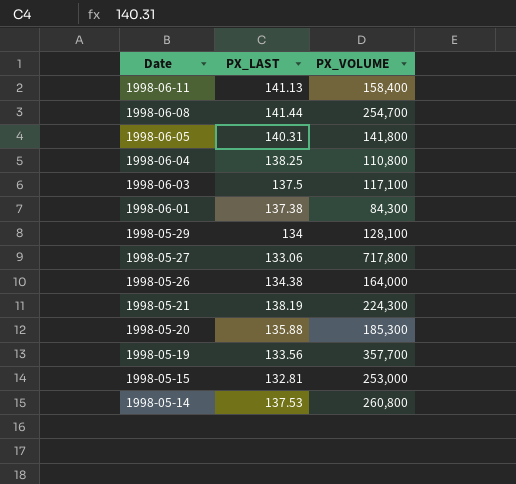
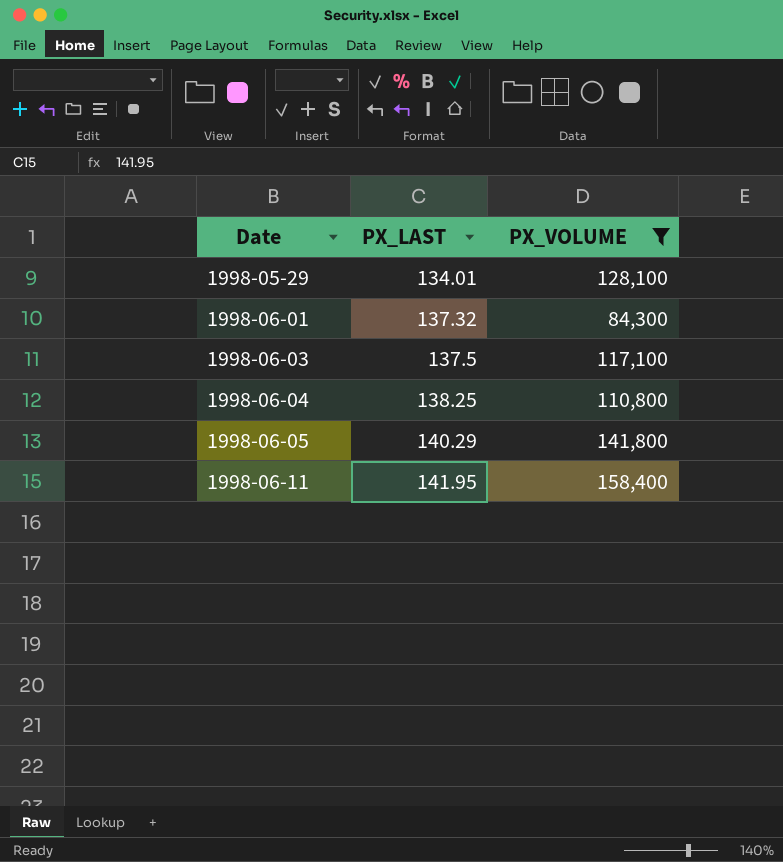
filter: none -> PX_VOLUME <= 158,400
row order: Date descending -> Date ascending
1998-05-29 | PX_LAST: 134 -> 134.01
1998-06-01 | PX_LAST: 137.38 -> 137.32
1998-06-05 | PX_LAST: 140.31 -> 140.29
1998-06-11 | PX_LAST: 141.13 -> 141.95

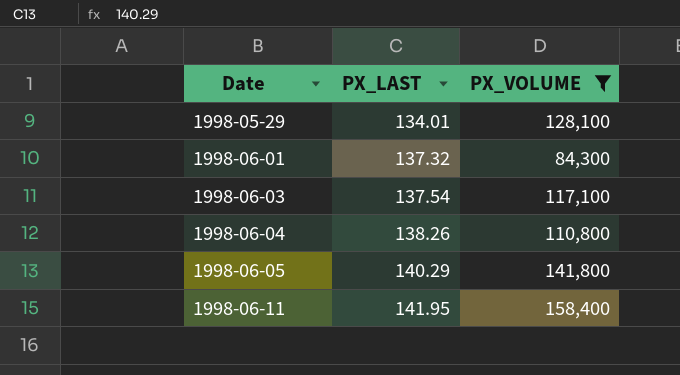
1998-06-03 | PX_LAST: 137.5 -> 137.54
1998-06-04 | PX_LAST: 138.25 -> 138.26

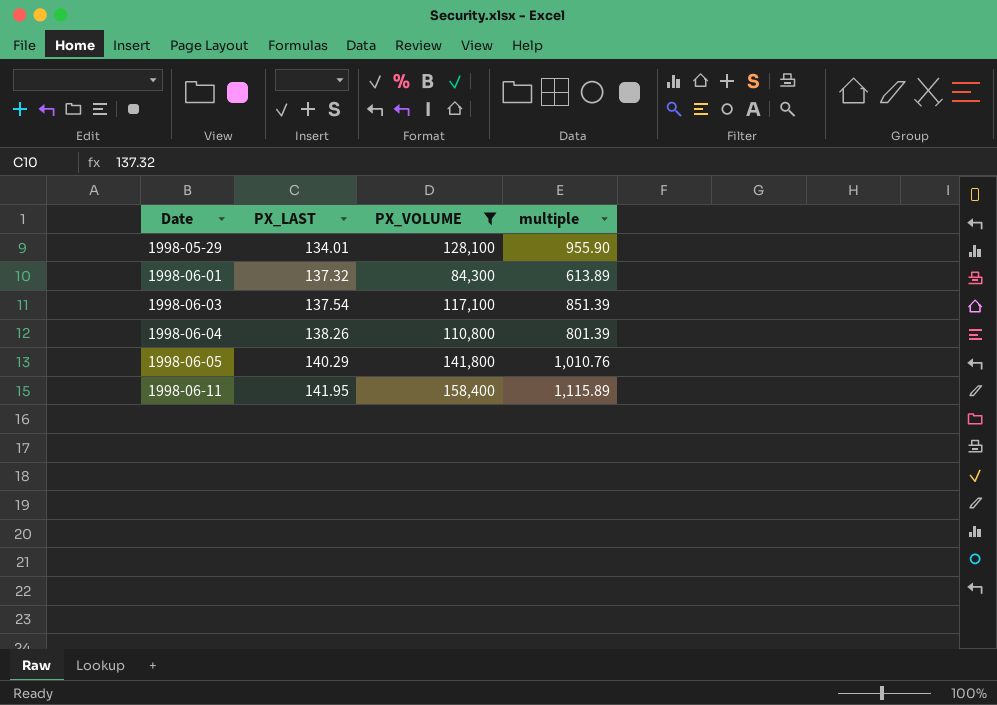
column multiple | formula: none -> [PX_VOLUME] / [PX_LAST]

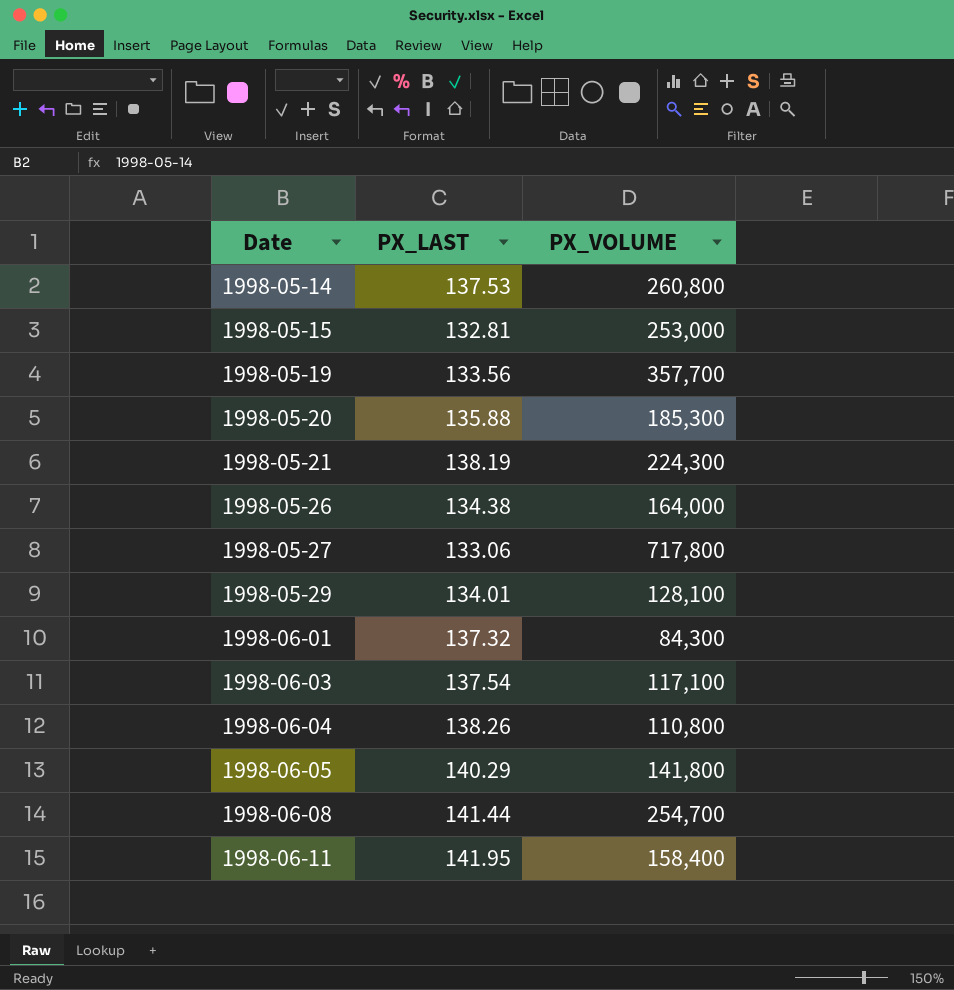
filter: PX_VOLUME <= 158,400 -> none
column multiple | formula: [PX_VOLUME] / [PX_LAST] -> none

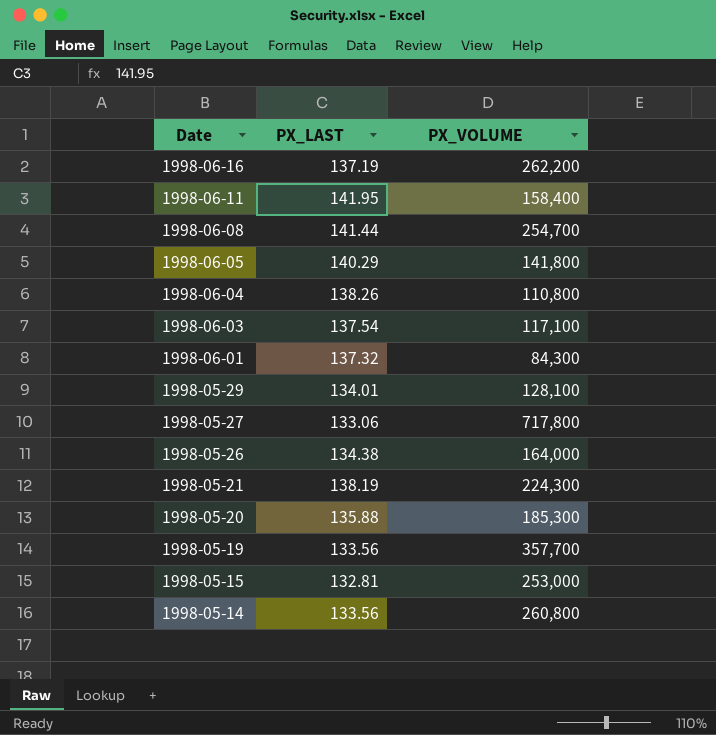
row order: Date ascending -> Date descending
row 1998-06-16: none -> 137.19 | 262,200
1998-05-14 | PX_LAST: 137.53 -> 133.56

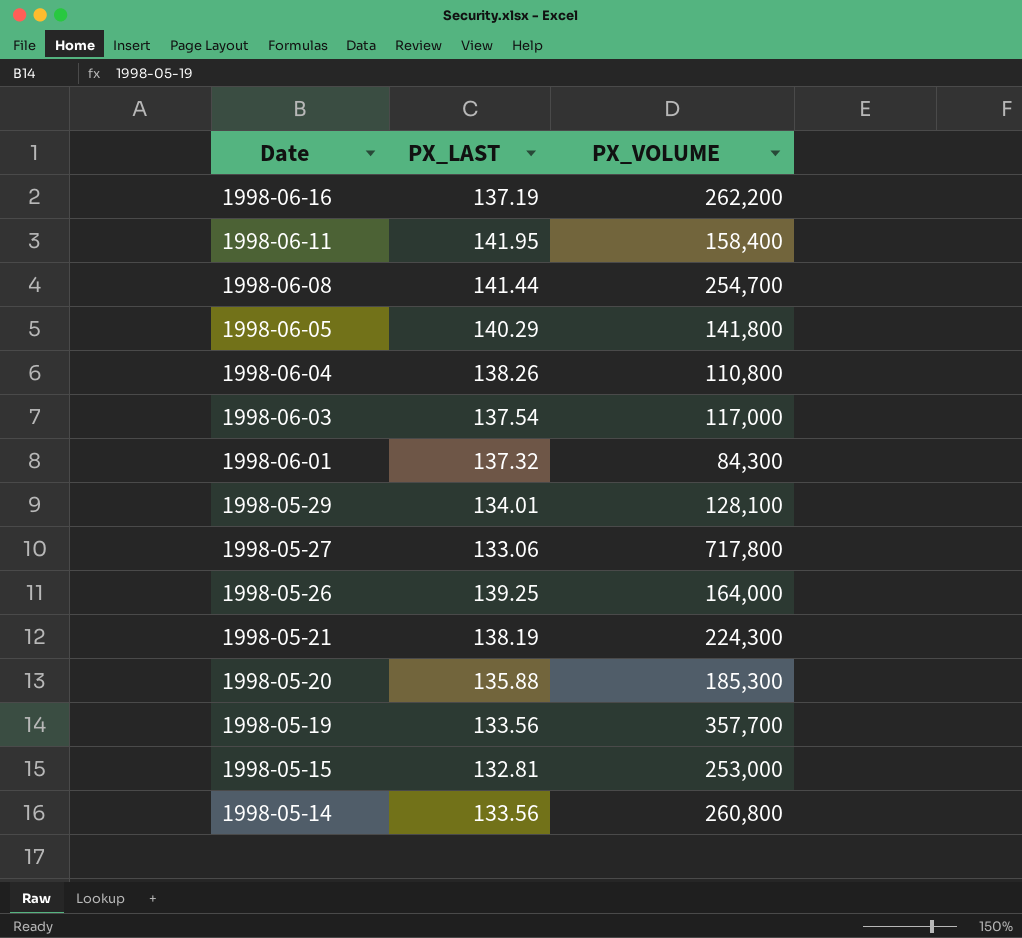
1998-06-03 | PX_VOLUME: 117,100 -> 117,000
1998-05-26 | PX_LAST: 134.38 -> 139.25

